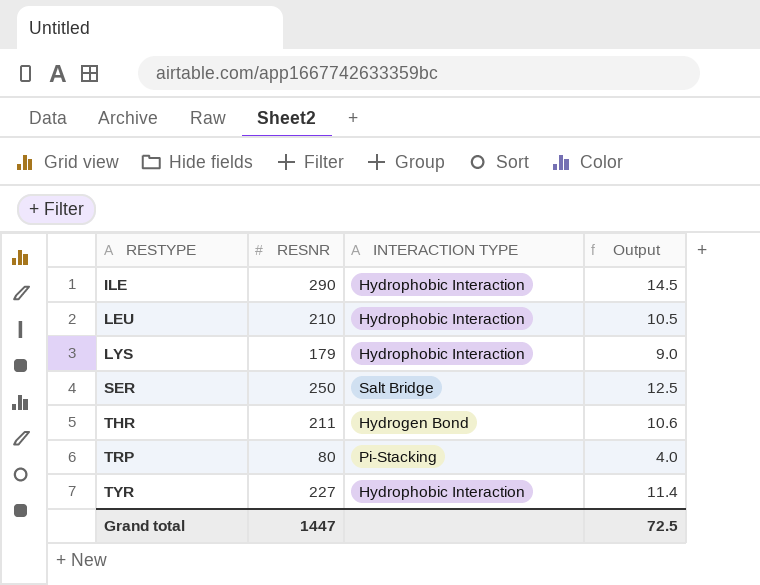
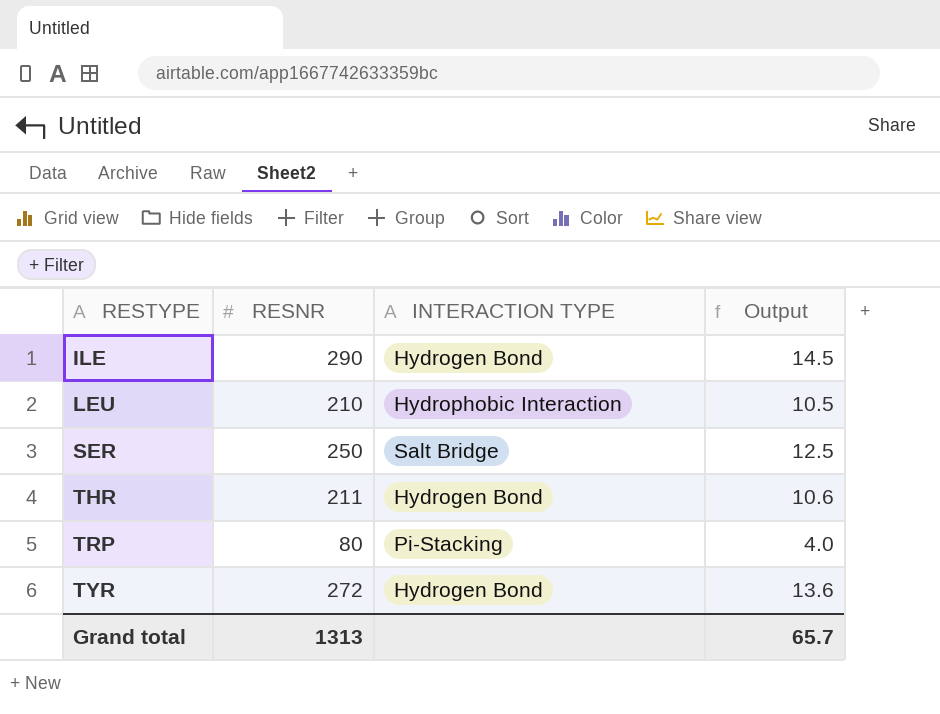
row LYS: 179 | Hydrophobic Interaction | 9.0 -> none
ILE | INTERACTION TYPE: Hydrophobic Interaction -> Hydrogen Bond
TYR | RESNR: 227 -> 272
TYR | INTERACTION TYPE: Hydrophobic Interaction -> Hydrogen Bond
TYR | Output: 11.4 -> 13.6
Grand total | RESNR: 1447 -> 1313
Grand total | Output: 72.5 -> 65.7

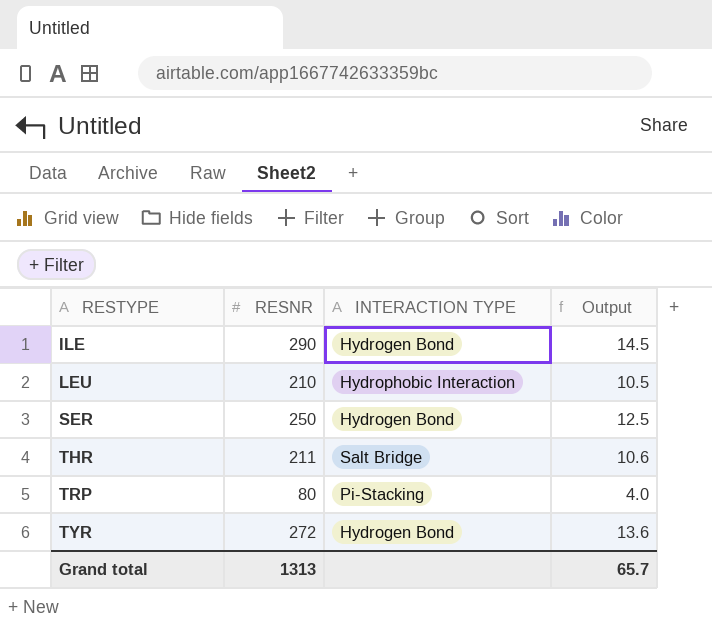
SER | INTERACTION TYPE: Salt Bridge -> Hydrogen Bond
THR | INTERACTION TYPE: Hydrogen Bond -> Salt Bridge

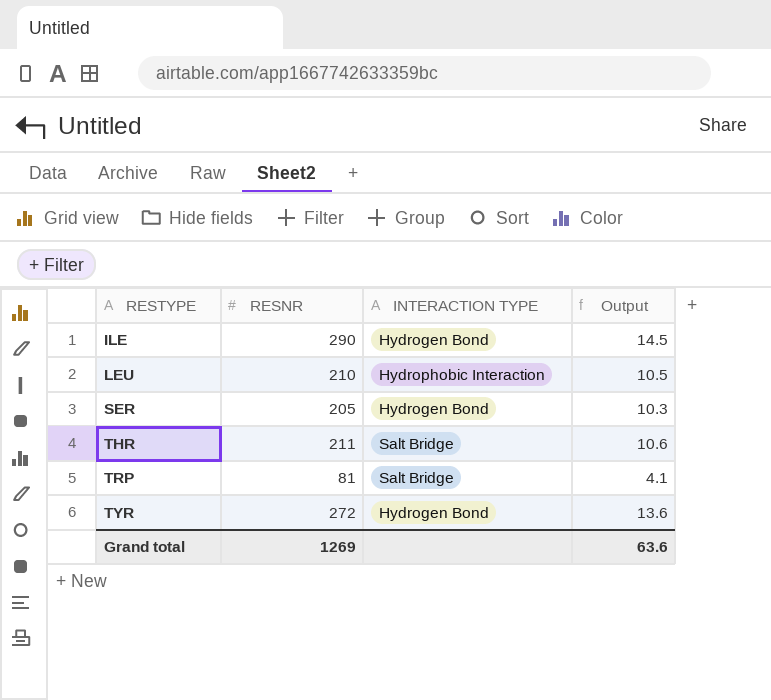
SER | RESNR: 250 -> 205
SER | Output: 12.5 -> 10.3
TRP | RESNR: 80 -> 81
TRP | INTERACTION TYPE: Pi-Stacking -> Salt Bridge
TRP | Output: 4.0 -> 4.1
Grand total | RESNR: 1313 -> 1269
Grand total | Output: 65.7 -> 63.6

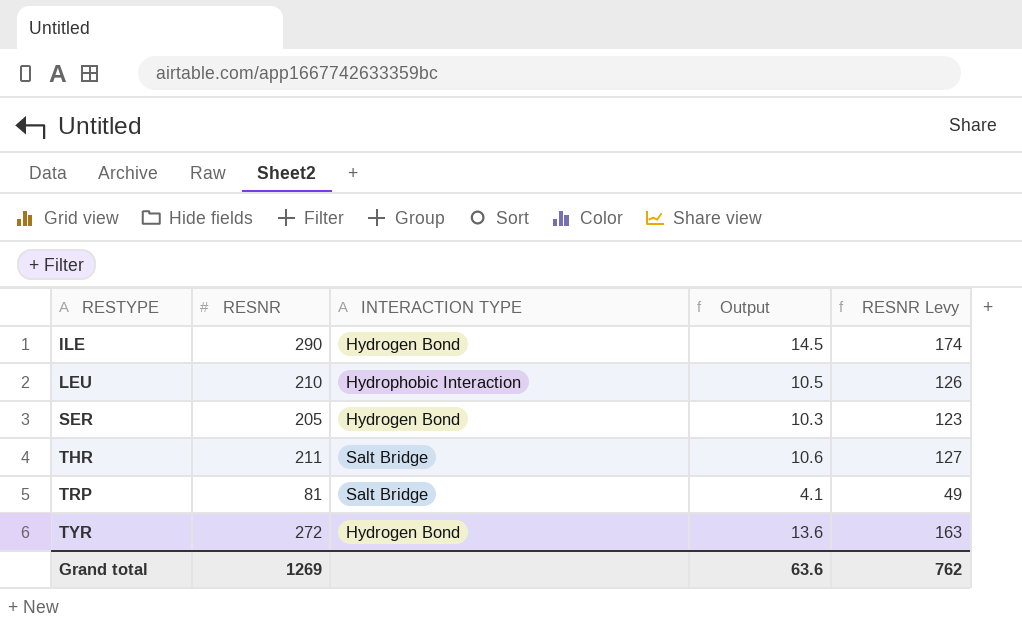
column RESNR Levy | formula: none -> [RESNR] * 0.6

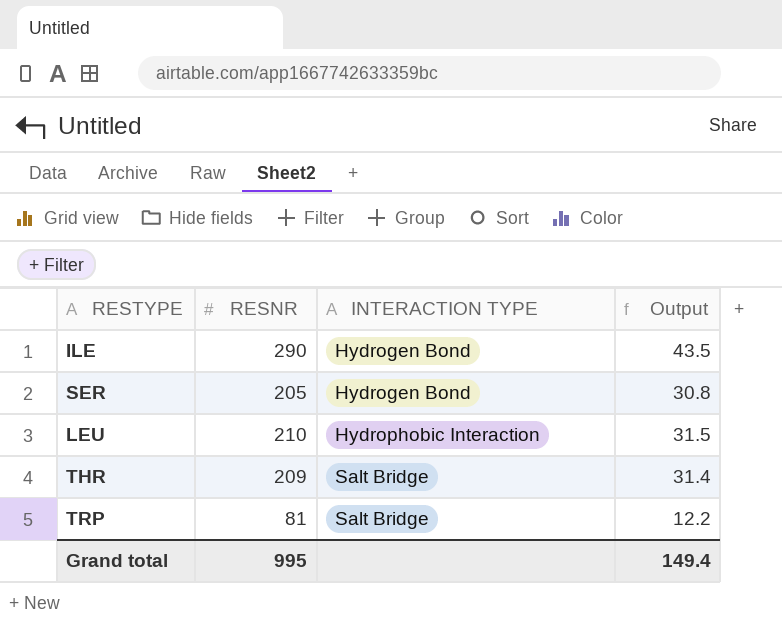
row order: RESTYPE ascending -> INTERACTION TYPE ascending
column RESNR Levy | formula: [RESNR] * 0.6 -> none
column Output | formula: [RESNR] * 0.05 -> [RESNR] * 0.15
row TYR: 272 | Hydrogen Bond | 13.6 | 163 -> none
THR | RESNR: 211 -> 209
Grand total | RESNR: 1269 -> 995
Grand total | Output: 63.6 -> 149.4

